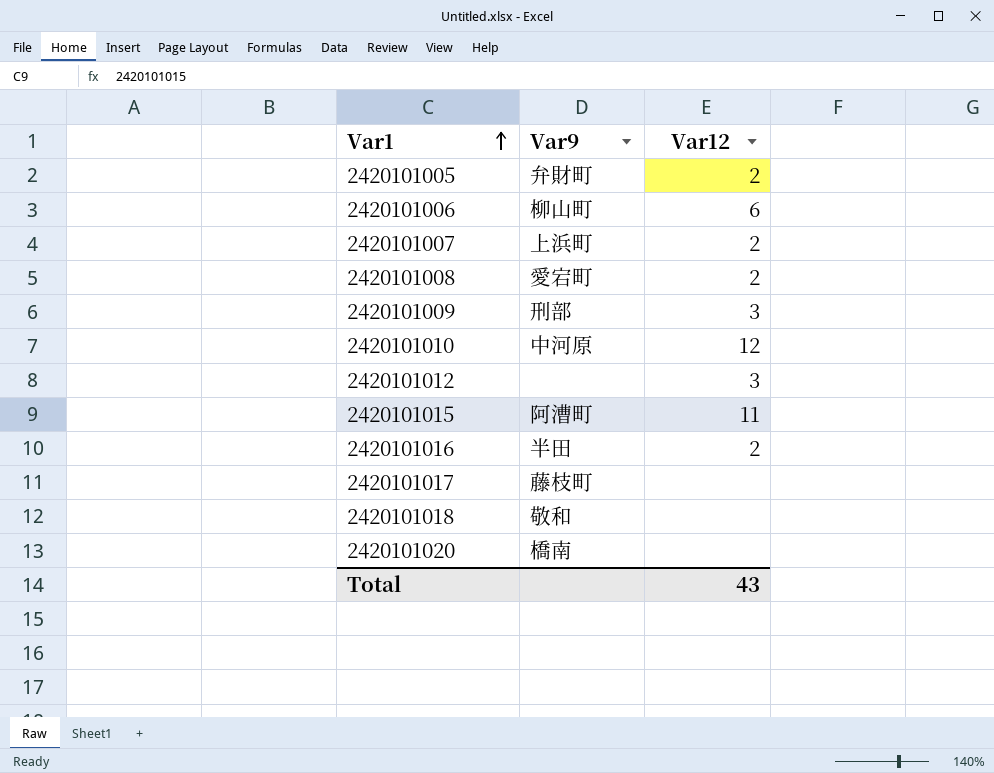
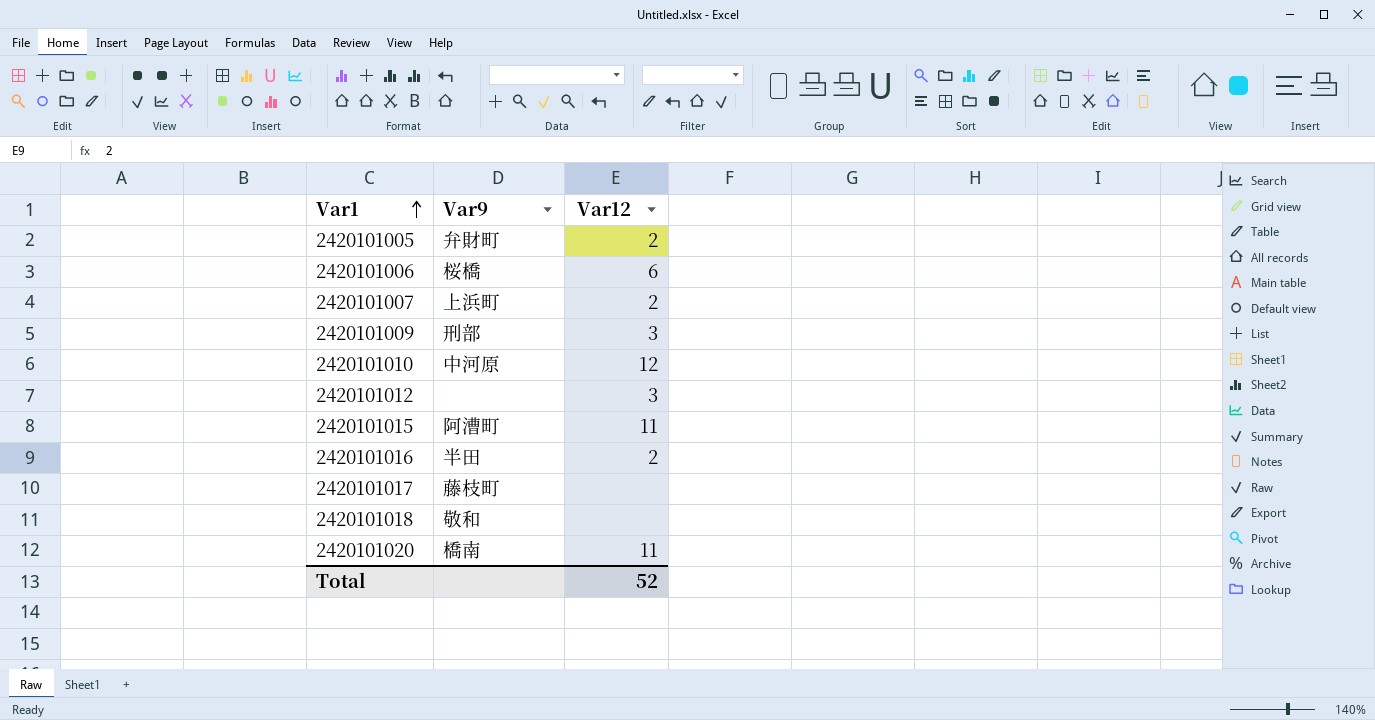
row 2420101008: 愛宕町 | 2 -> none
2420101006 | Var9: 柳山町 -> 桜橋
2420101020 | Var12: none -> 11
Total | Var12: 43 -> 52

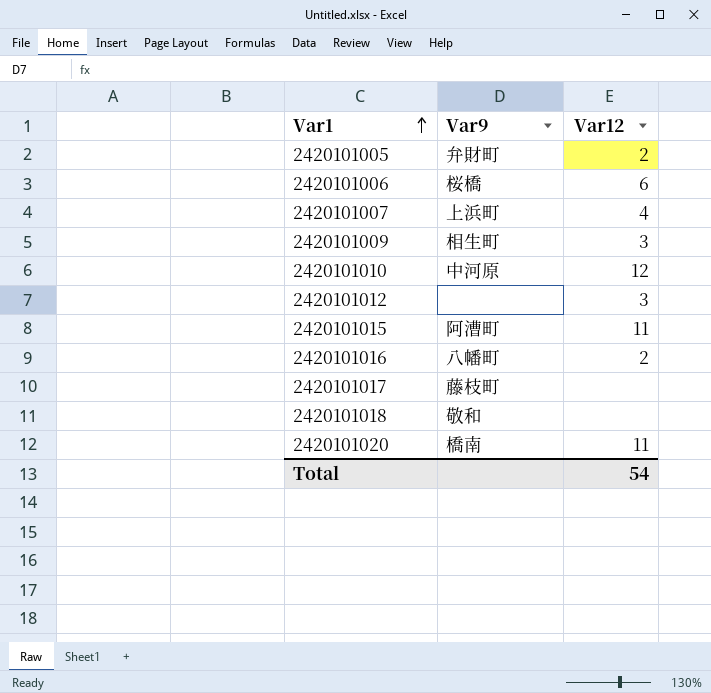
2420101007 | Var12: 2 -> 4
2420101009 | Var9: 刑部 -> 相生町
2420101016 | Var9: 半田 -> 八幡町
Total | Var12: 52 -> 54

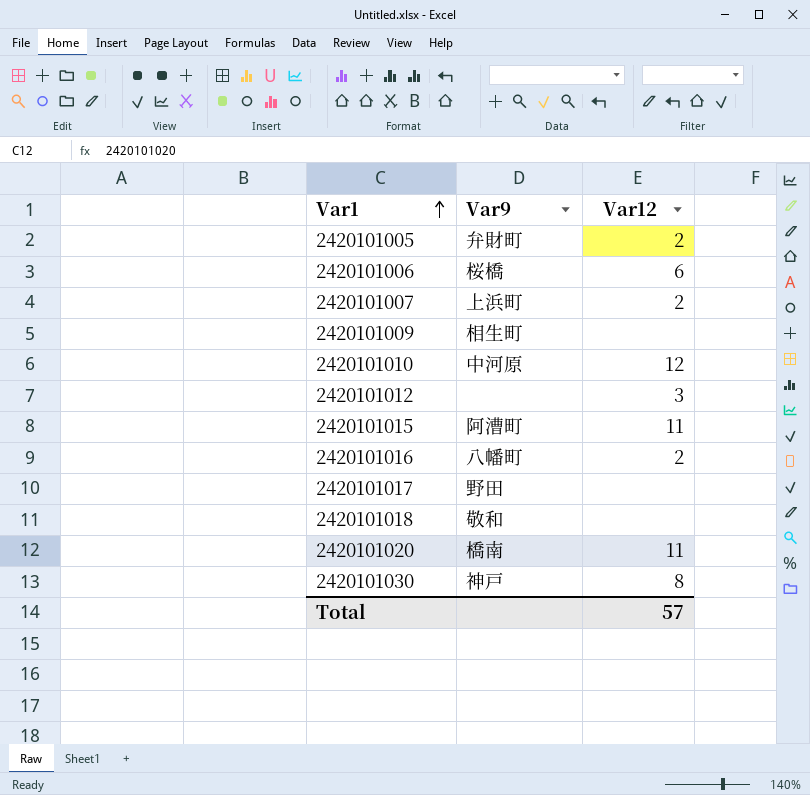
2420101007 | Var12: 4 -> 2
2420101009 | Var12: 3 -> none
2420101017 | Var9: 藤枝町 -> 野田
row 2420101030: none -> 神戸 | 8
Total | Var12: 54 -> 57

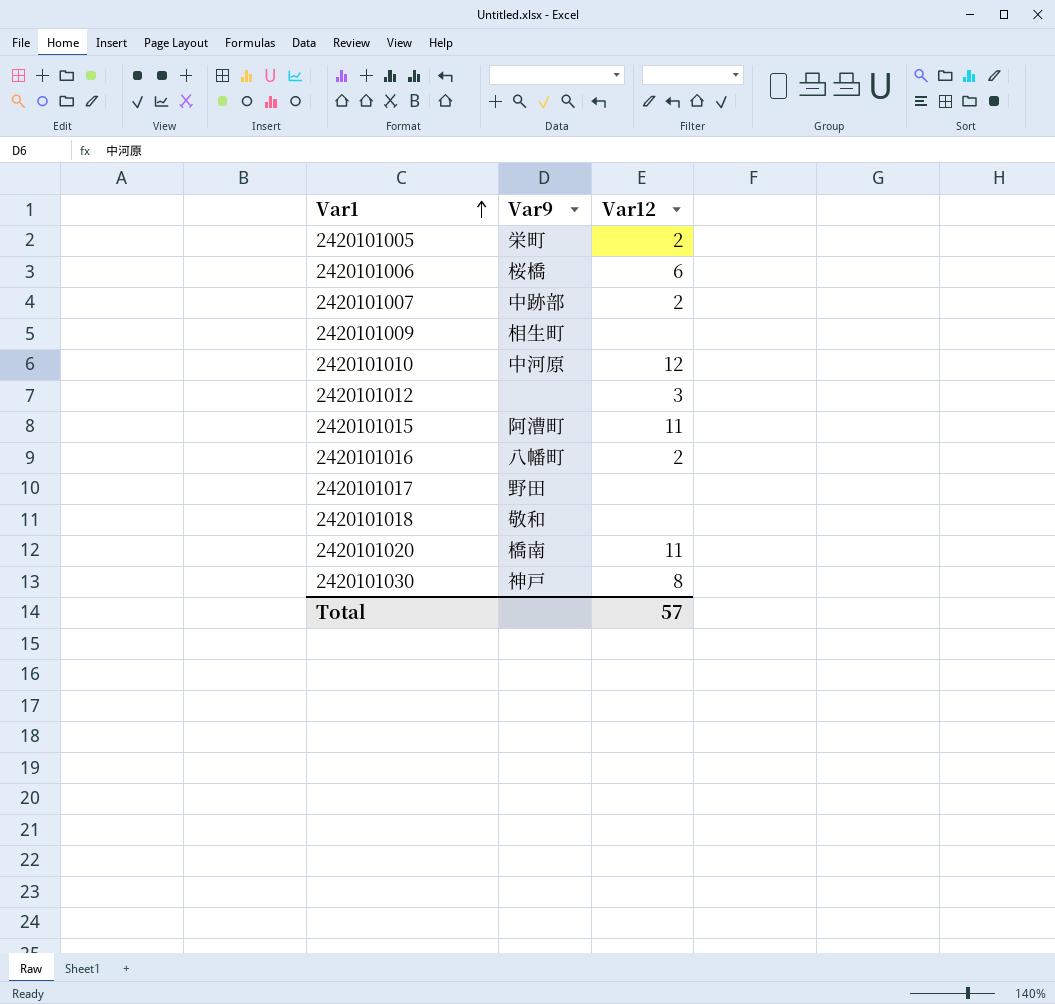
2420101005 | Var9: 弁財町 -> 栄町
2420101007 | Var9: 上浜町 -> 中跡部

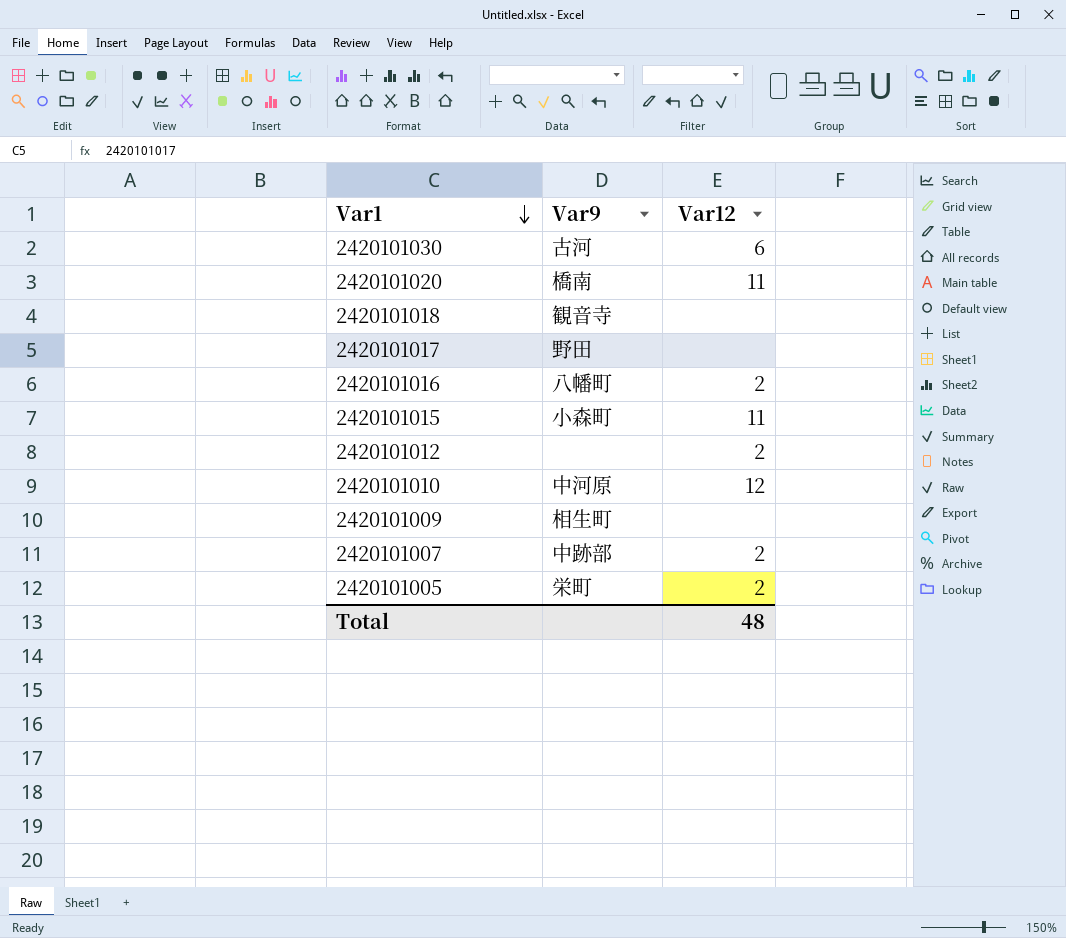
row order: Var1 ascending -> Var1 descending
row 2420101006: 桜橋 | 6 -> none
2420101030 | Var9: 神戸 -> 古河
2420101030 | Var12: 8 -> 6
2420101018 | Var9: 敬和 -> 観音寺
2420101015 | Var9: 阿漕町 -> 小森町
2420101012 | Var12: 3 -> 2
Total | Var12: 57 -> 48

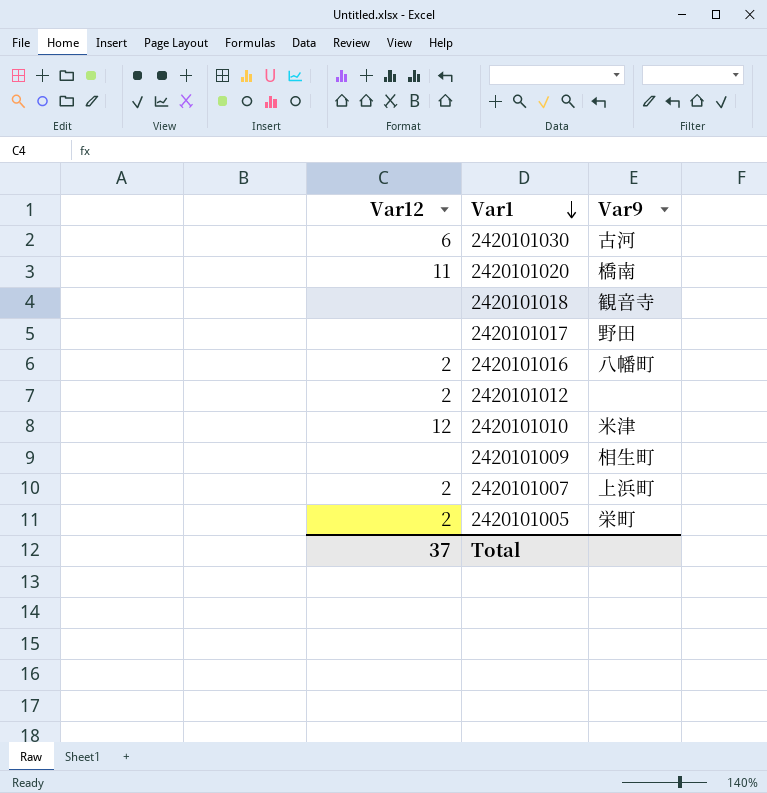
column Var12 | position: 3 -> 1
row 2420101015: 小森町 | 11 -> none
2420101010 | Var9: 中河原 -> 米津
2420101007 | Var9: 中跡部 -> 上浜町
Total | Var12: 48 -> 37

